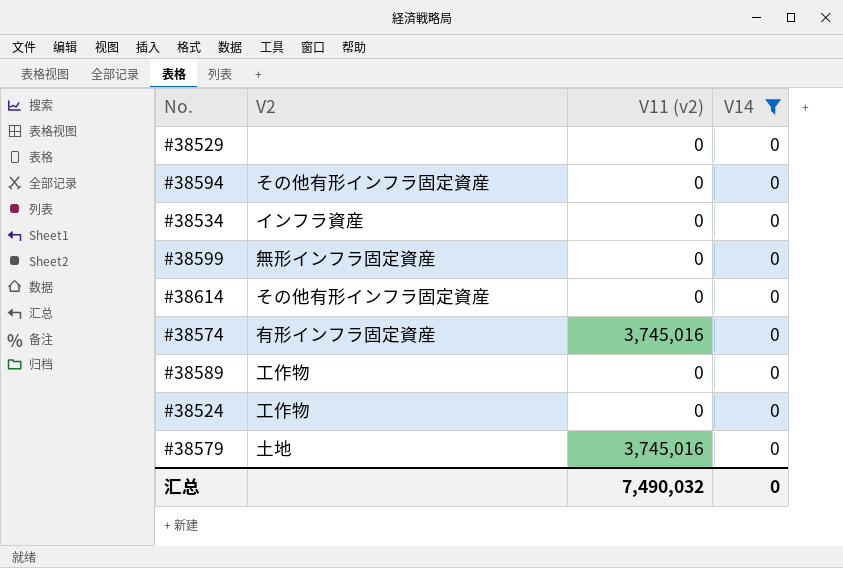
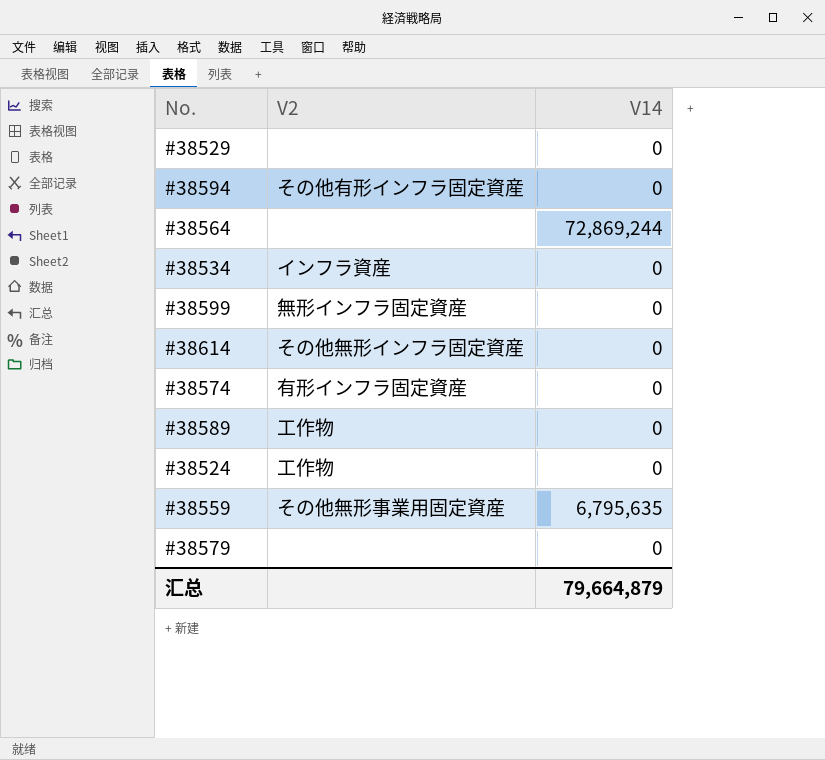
filter: V14 = 0 -> none
column V11 (v2) | position: 3 -> none
#38614 | V2: その他有形インフラ固定資産 -> その他無形インフラ固定資産
#38579 | V2: 土地 -> none
汇总 | V14: 0 -> 79,664,879

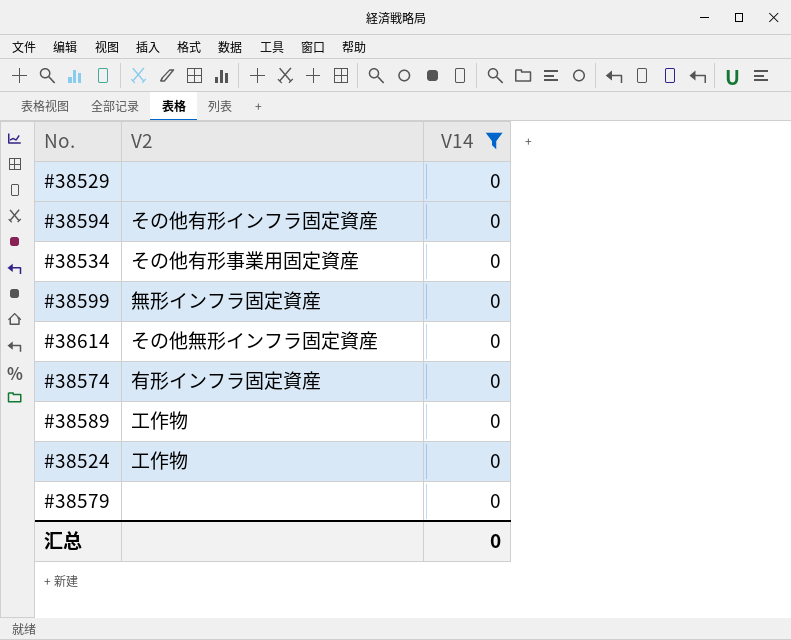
filter: none -> V14 = 0
#38534 | V2: インフラ資産 -> その他有形事業用固定資産
汇总 | V14: 79,664,879 -> 0

